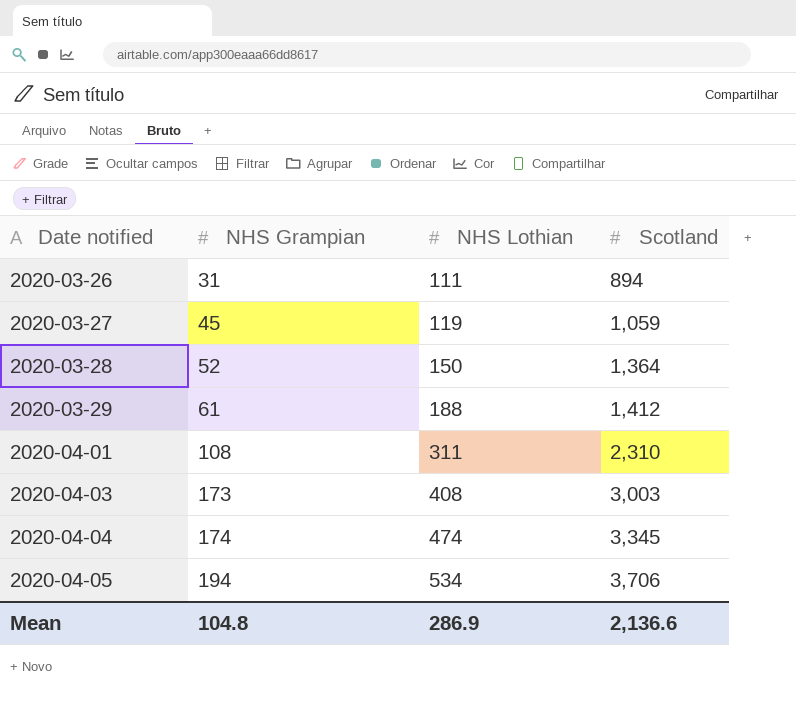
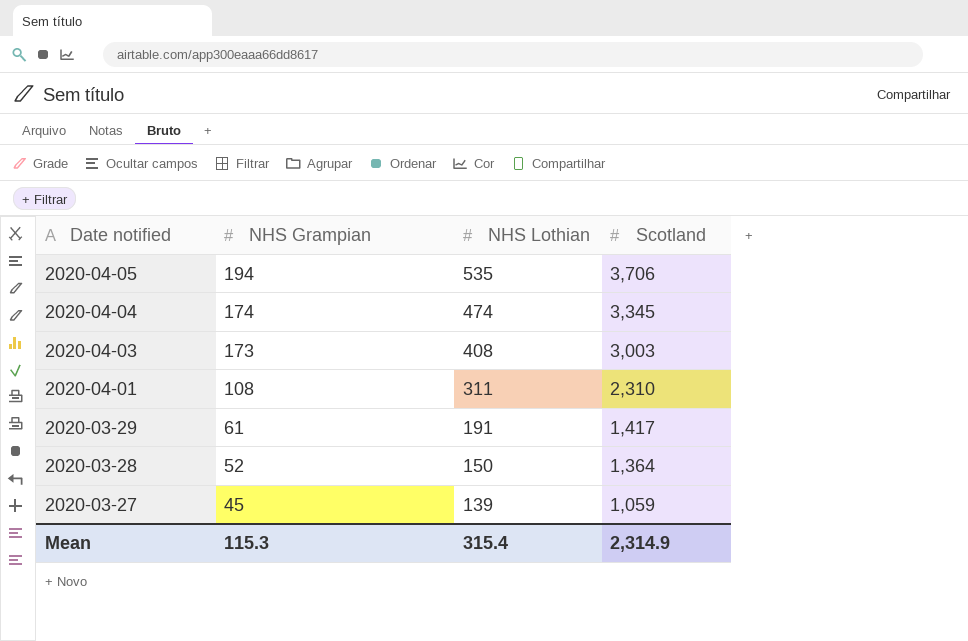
row order: Date notified ascending -> Date notified descending
row 2020-03-26: 31 | 111 | 894 -> none
2020-04-05 | NHS Lothian: 534 -> 535
2020-03-29 | NHS Lothian: 188 -> 191
2020-03-29 | Scotland: 1,412 -> 1,417
2020-03-27 | NHS Lothian: 119 -> 139
Mean | NHS Grampian: 104.8 -> 115.3
Mean | NHS Lothian: 286.9 -> 315.4
Mean | Scotland: 2,136.6 -> 2,314.9

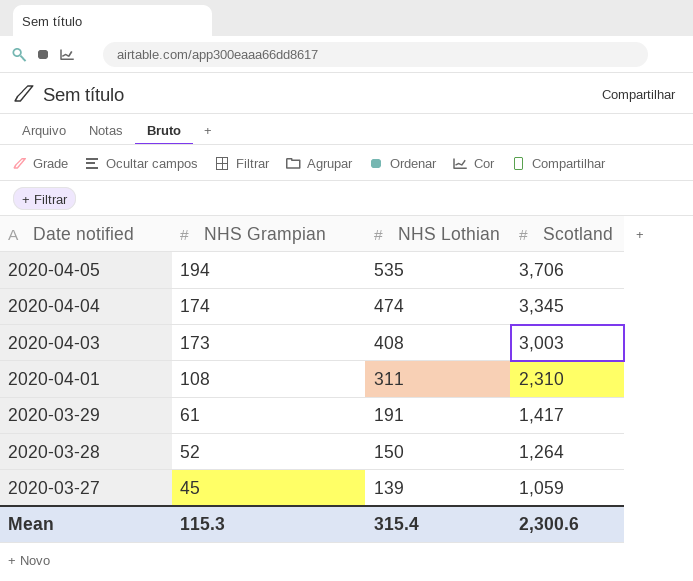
2020-03-28 | Scotland: 1,364 -> 1,264
Mean | Scotland: 2,314.9 -> 2,300.6

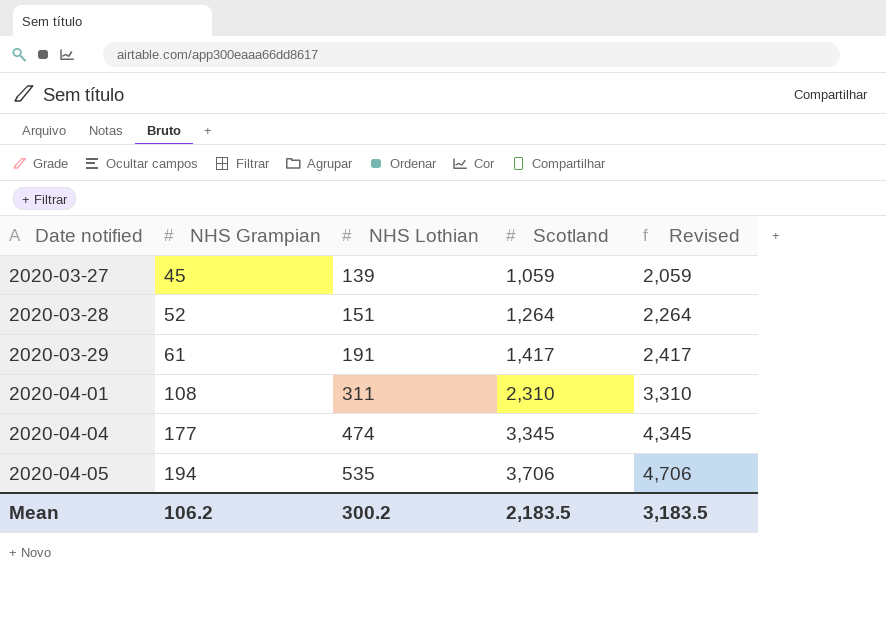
row order: Date notified descending -> Date notified ascending
column Revised | formula: none -> [Scotland] + 1000
row 2020-04-03: 173 | 408 | 3,003 -> none
2020-03-28 | NHS Lothian: 150 -> 151
2020-04-04 | NHS Grampian: 174 -> 177
Mean | NHS Grampian: 115.3 -> 106.2
Mean | NHS Lothian: 315.4 -> 300.2
Mean | Scotland: 2,300.6 -> 2,183.5

